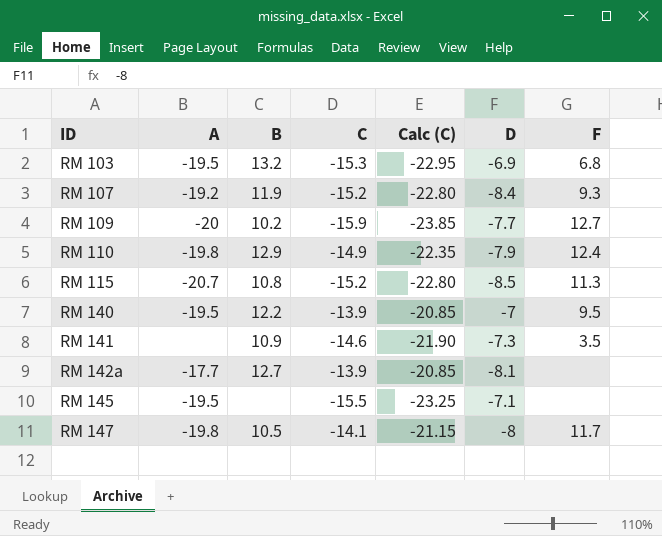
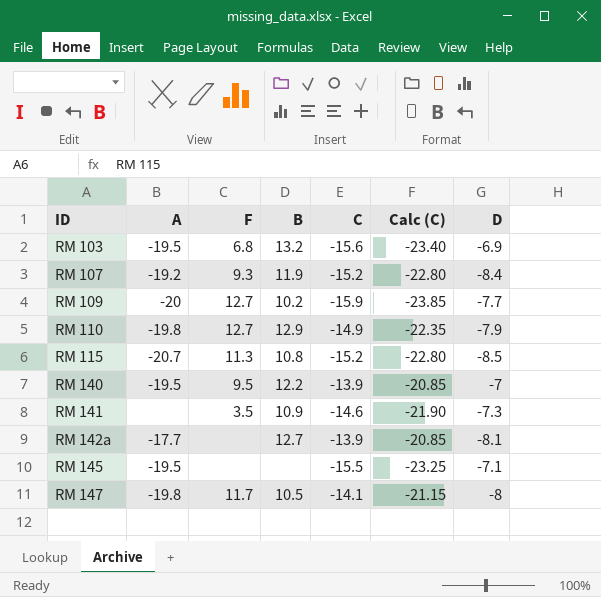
column F | position: 7 -> 3
RM 103 | C: -15.3 -> -15.6
RM 103 | Calc (C): -22.95 -> -23.40
RM 110 | F: 12.4 -> 12.7

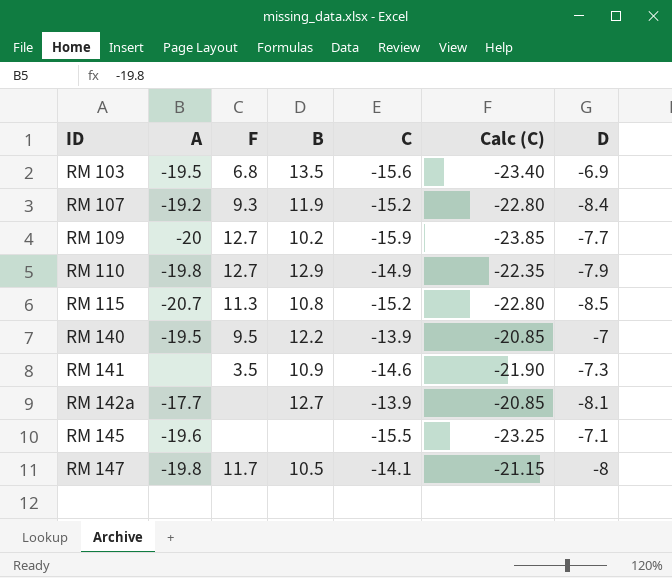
RM 103 | B: 13.2 -> 13.5
RM 145 | A: -19.5 -> -19.6

